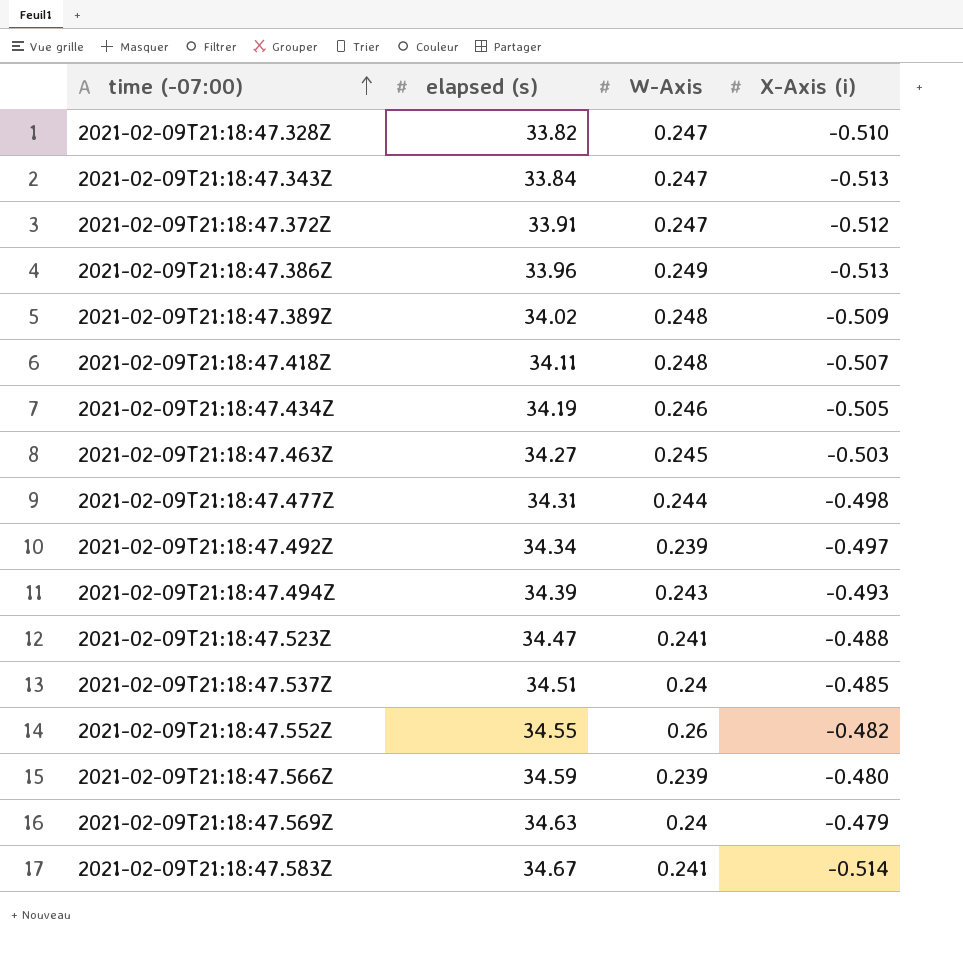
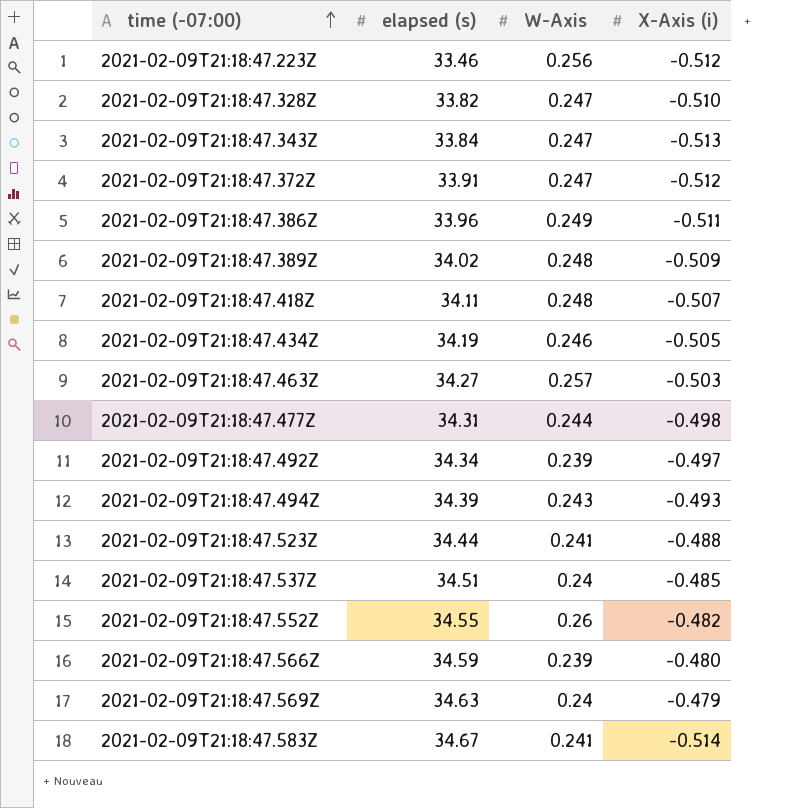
row 2021-02-09T21:18:47.223Z: none -> 33.46 | 0.256 | -0.512
2021-02-09T21:18:47.386Z | X-Axis (i): -0.513 -> -0.511
2021-02-09T21:18:47.463Z | W-Axis: 0.245 -> 0.257
2021-02-09T21:18:47.523Z | elapsed (s): 34.47 -> 34.44

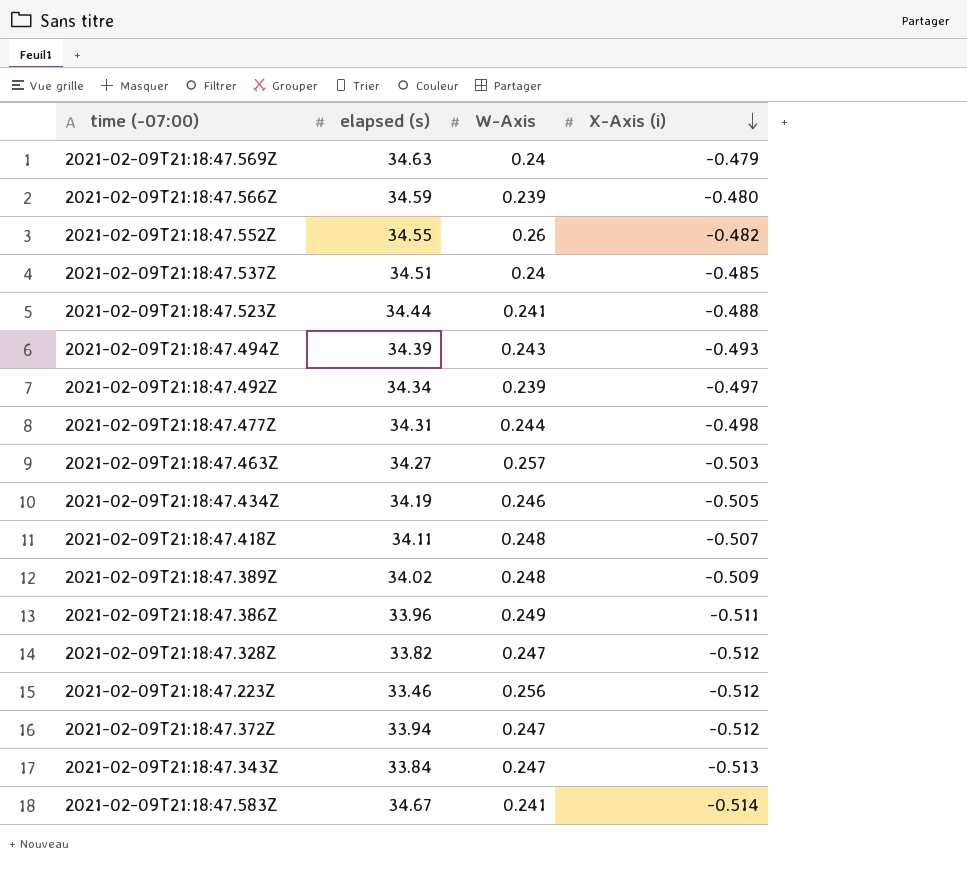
row order: time (-07:00) ascending -> X-Axis (i) descending
2021-02-09T21:18:47.328Z | X-Axis (i): -0.510 -> -0.512
2021-02-09T21:18:47.372Z | elapsed (s): 33.91 -> 33.94

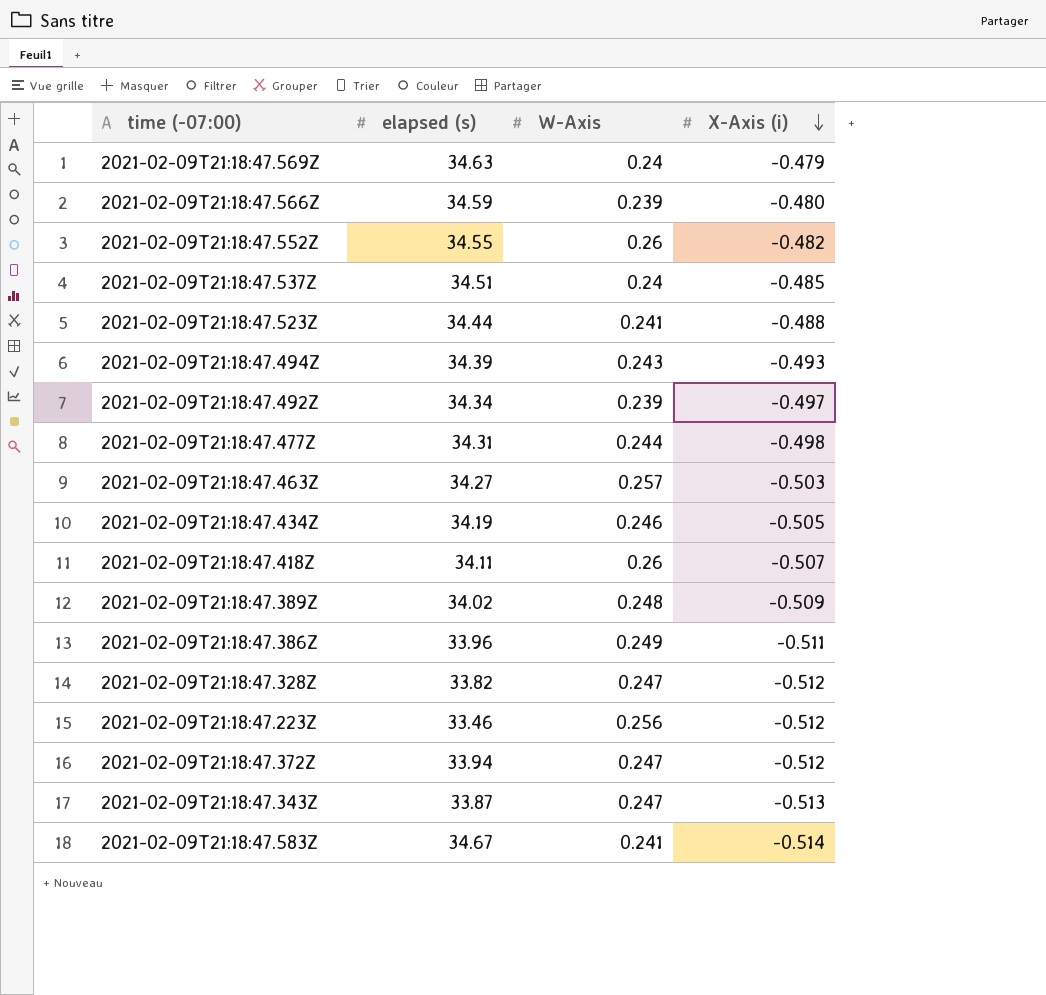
2021-02-09T21:18:47.418Z | W-Axis: 0.248 -> 0.26
2021-02-09T21:18:47.343Z | elapsed (s): 33.84 -> 33.87

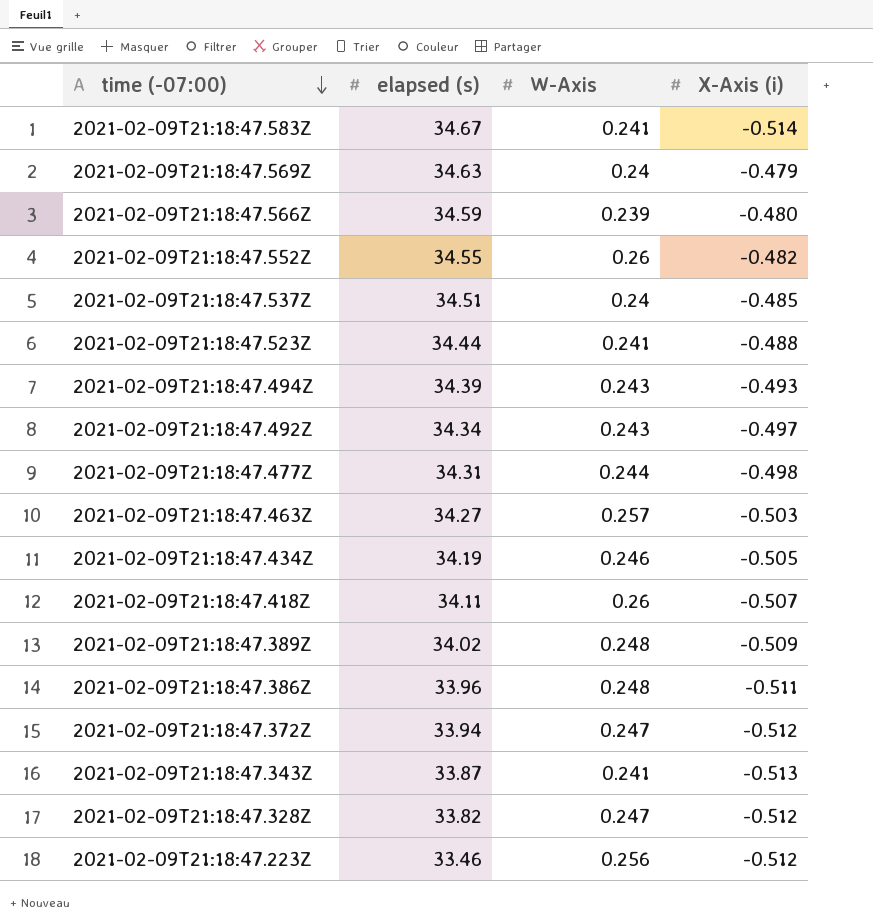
row order: X-Axis (i) descending -> time (-07:00) descending
2021-02-09T21:18:47.492Z | W-Axis: 0.239 -> 0.243
2021-02-09T21:18:47.386Z | W-Axis: 0.249 -> 0.248
2021-02-09T21:18:47.343Z | W-Axis: 0.247 -> 0.241

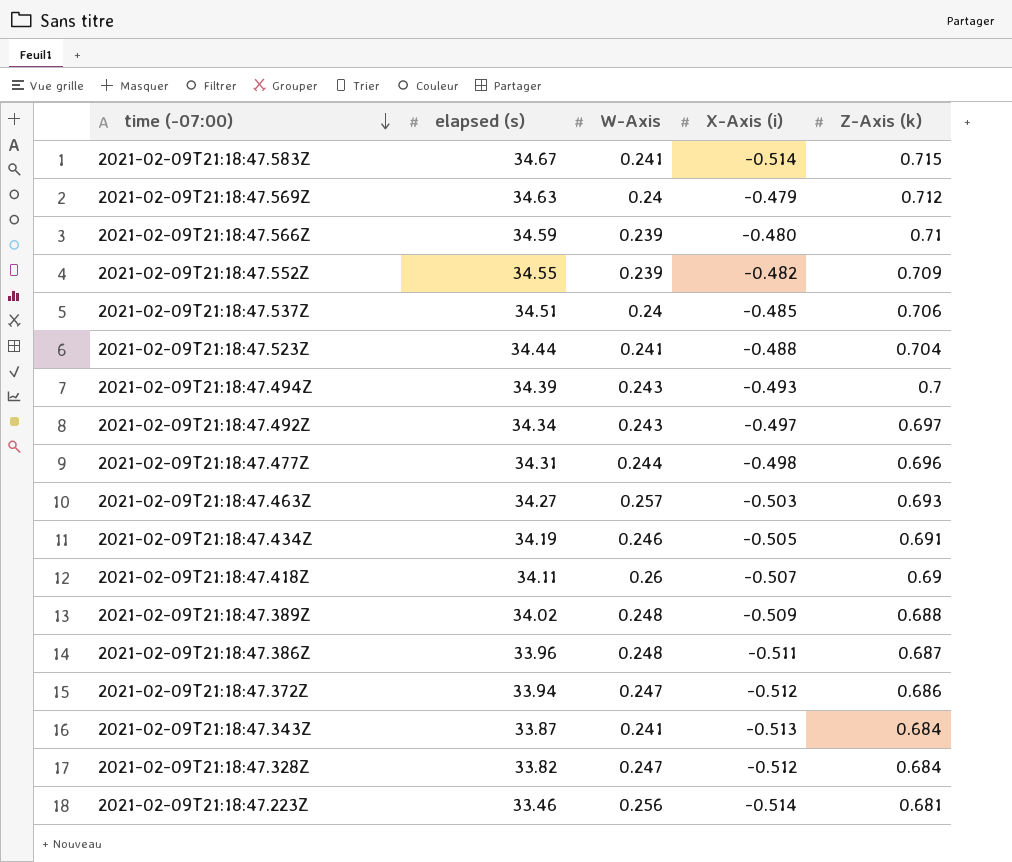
column Z-Axis (k) | position: none -> 5
2021-02-09T21:18:47.552Z | W-Axis: 0.26 -> 0.239
2021-02-09T21:18:47.223Z | X-Axis (i): -0.512 -> -0.514

